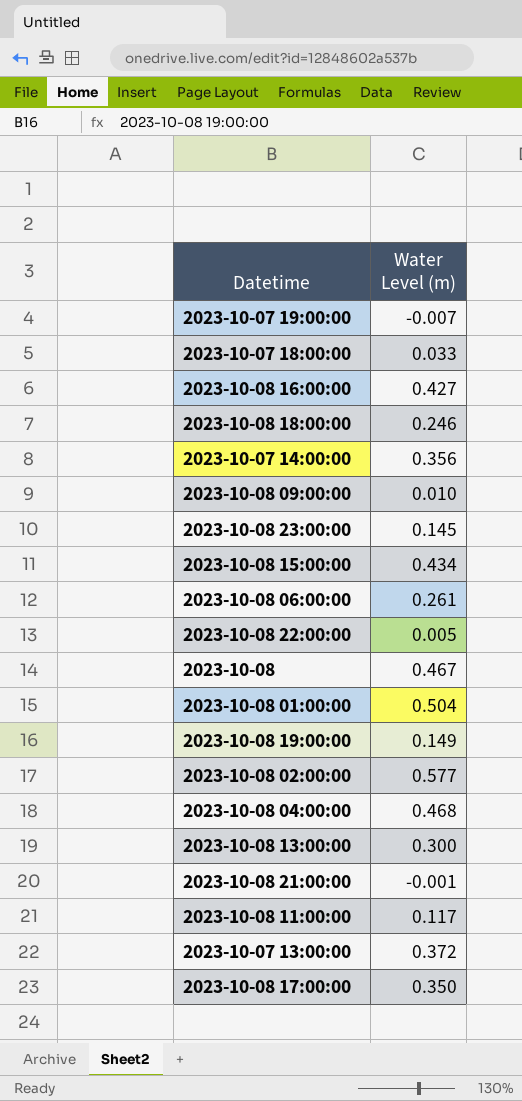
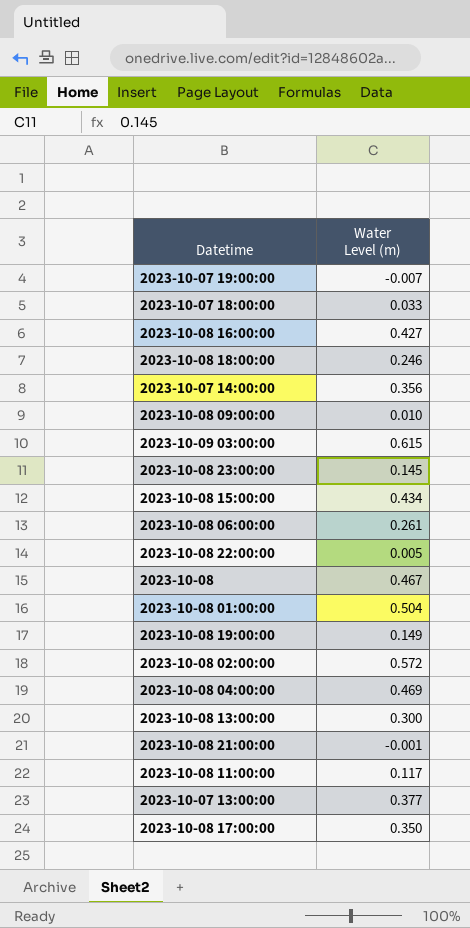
row 2023-10-09 03:00:00: none -> 0.615
2023-10-08 02:00:00 | Water Level (m): 0.577 -> 0.572
2023-10-08 04:00:00 | Water Level (m): 0.468 -> 0.469
2023-10-07 13:00:00 | Water Level (m): 0.372 -> 0.377

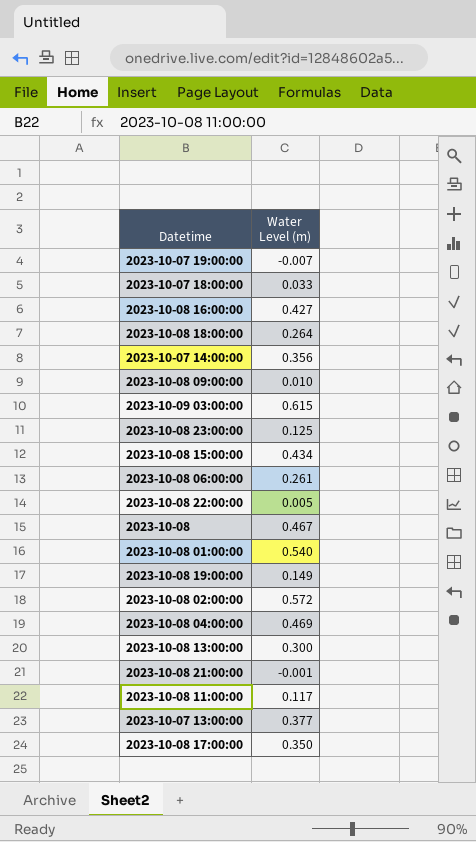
2023-10-08 18:00:00 | Water Level (m): 0.246 -> 0.264
2023-10-08 23:00:00 | Water Level (m): 0.145 -> 0.125
2023-10-08 01:00:00 | Water Level (m): 0.504 -> 0.540

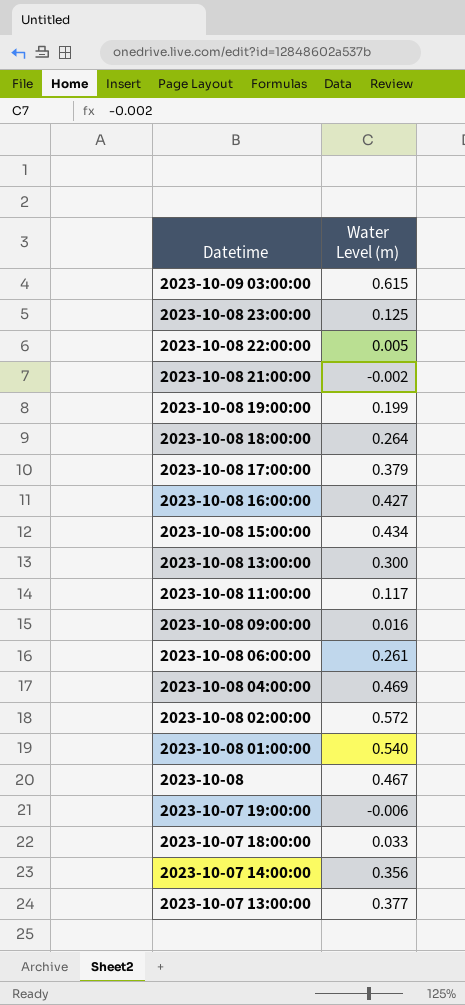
row order: none -> Datetime descending
2023-10-08 21:00:00 | Water Level (m): -0.001 -> -0.002
2023-10-08 19:00:00 | Water Level (m): 0.149 -> 0.199
2023-10-08 17:00:00 | Water Level (m): 0.350 -> 0.379
2023-10-08 09:00:00 | Water Level (m): 0.010 -> 0.016
2023-10-07 19:00:00 | Water Level (m): -0.007 -> -0.006

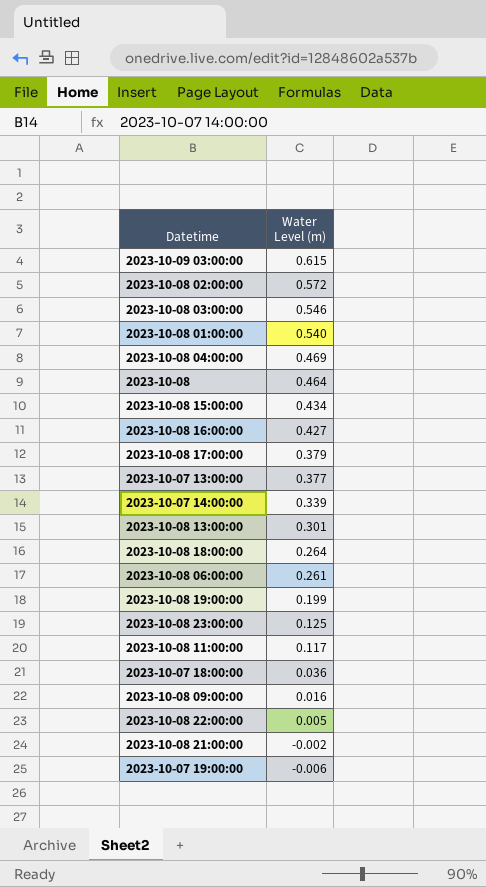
row order: Datetime descending -> Water Level (m) descending
row 2023-10-08 03:00:00: none -> 0.546
2023-10-08 | Water Level (m): 0.467 -> 0.464
2023-10-07 14:00:00 | Water Level (m): 0.356 -> 0.339
2023-10-08 13:00:00 | Water Level (m): 0.300 -> 0.301
2023-10-07 18:00:00 | Water Level (m): 0.033 -> 0.036

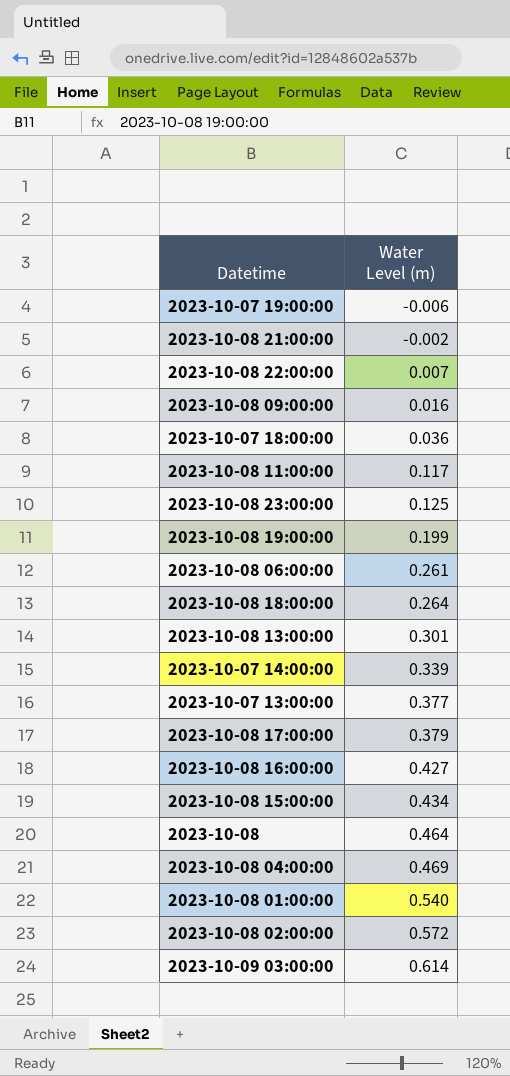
row order: Water Level (m) descending -> Water Level (m) ascending
row 2023-10-08 03:00:00: 0.546 -> none
2023-10-08 22:00:00 | Water Level (m): 0.005 -> 0.007
2023-10-09 03:00:00 | Water Level (m): 0.615 -> 0.614

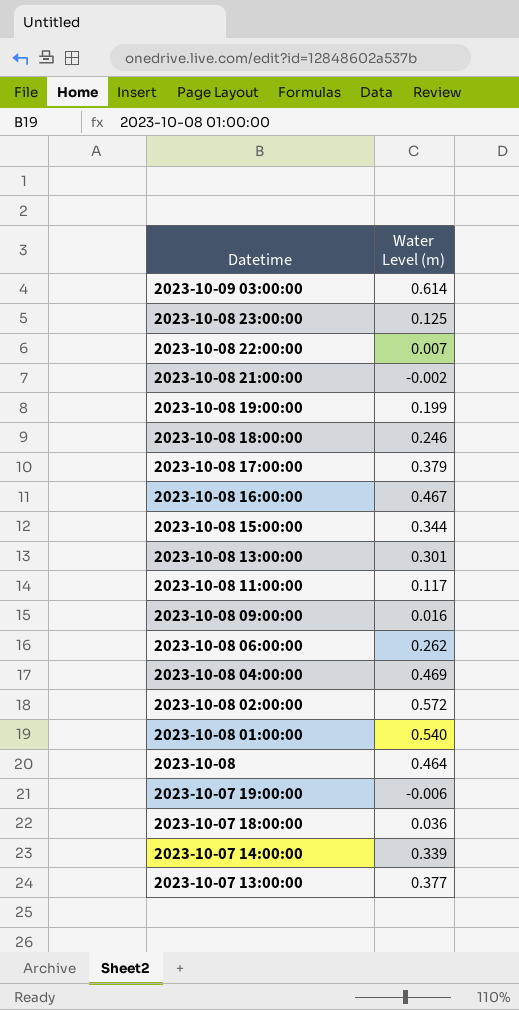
row order: Water Level (m) ascending -> Datetime descending
2023-10-08 18:00:00 | Water Level (m): 0.264 -> 0.246
2023-10-08 16:00:00 | Water Level (m): 0.427 -> 0.467
2023-10-08 15:00:00 | Water Level (m): 0.434 -> 0.344
2023-10-08 06:00:00 | Water Level (m): 0.261 -> 0.262

